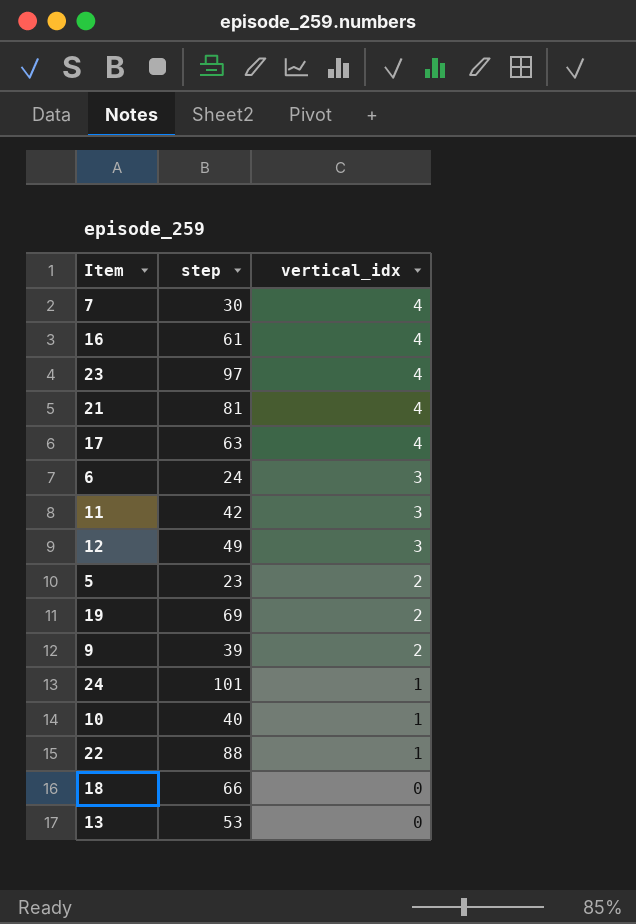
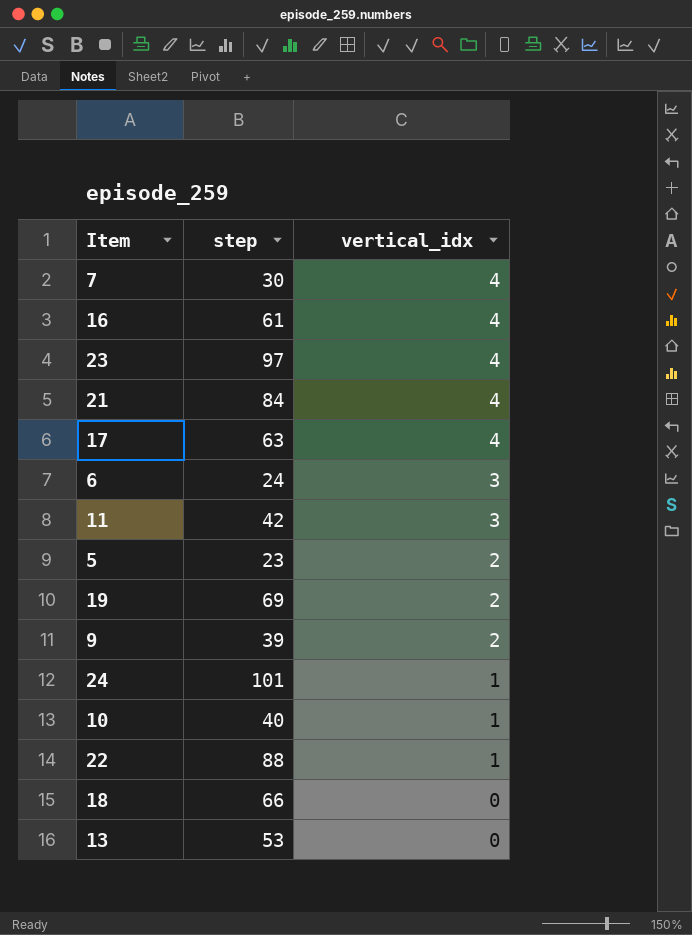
row 12: 49 | 3 -> none
21 | step: 81 -> 84

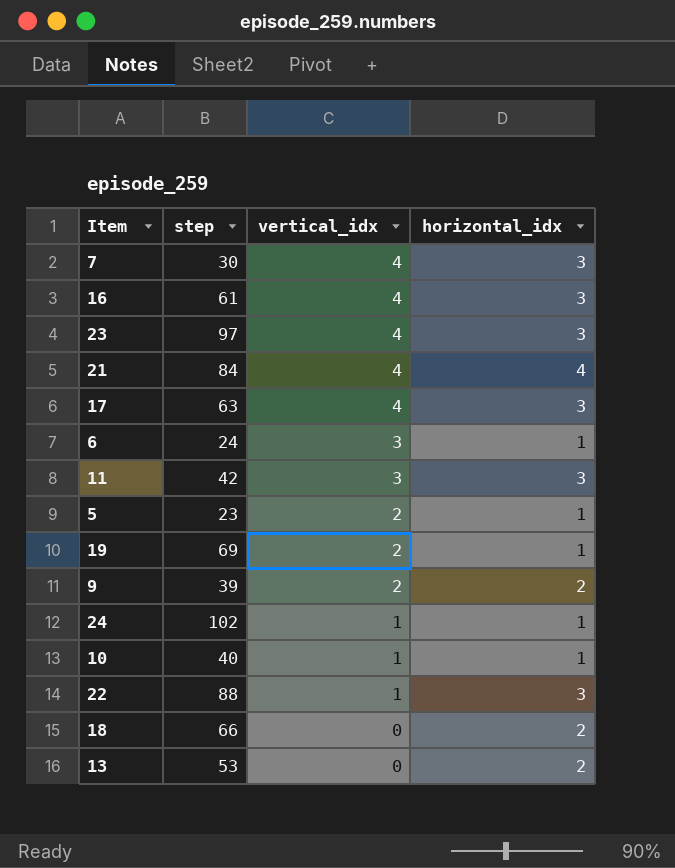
column horizontal_idx | position: none -> 4
24 | step: 101 -> 102

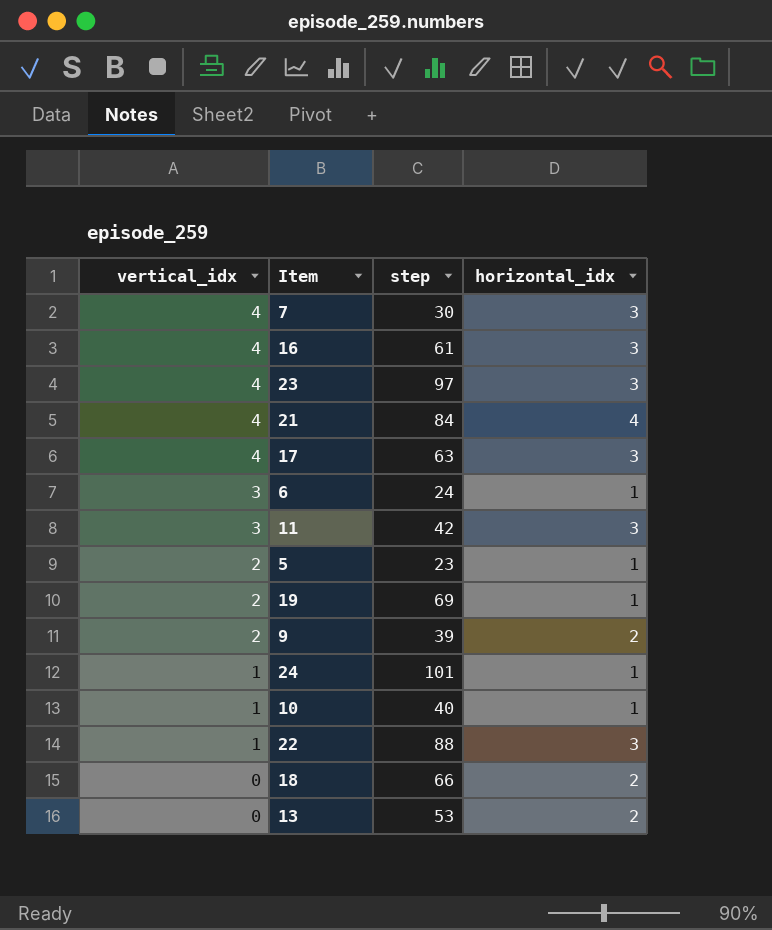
column vertical_idx | position: 3 -> 1
24 | step: 102 -> 101

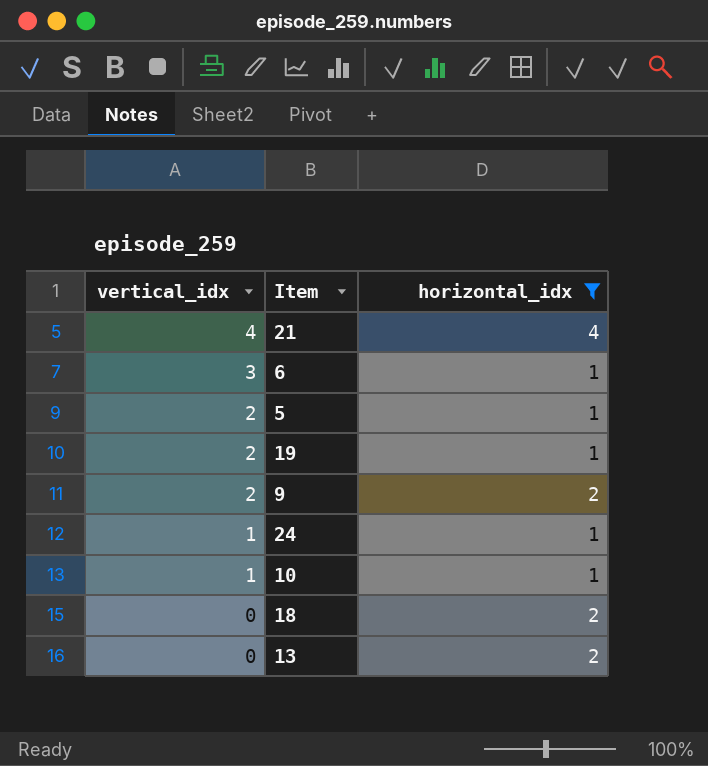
filter: none -> horizontal_idx != 3
column step | position: 3 -> none

